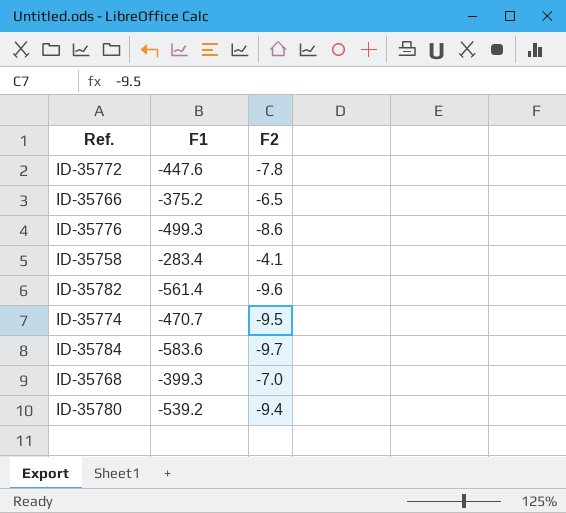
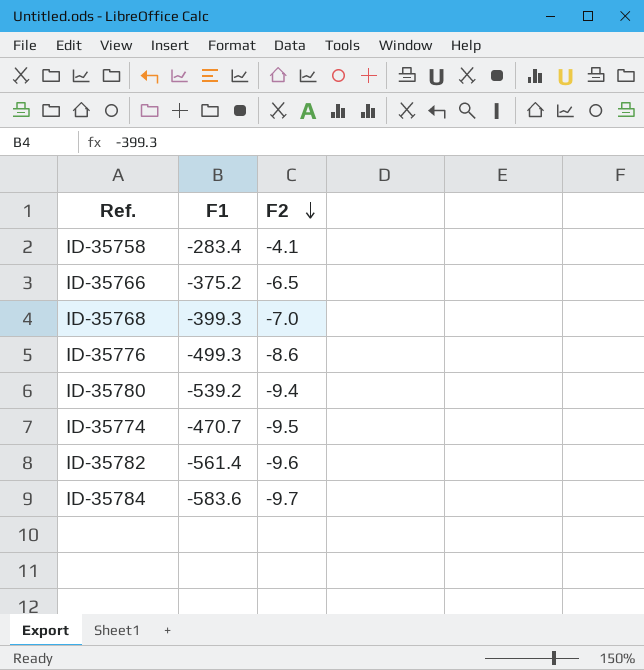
row order: none -> F2 descending
row ID-35772: -447.6 | -7.8 -> none

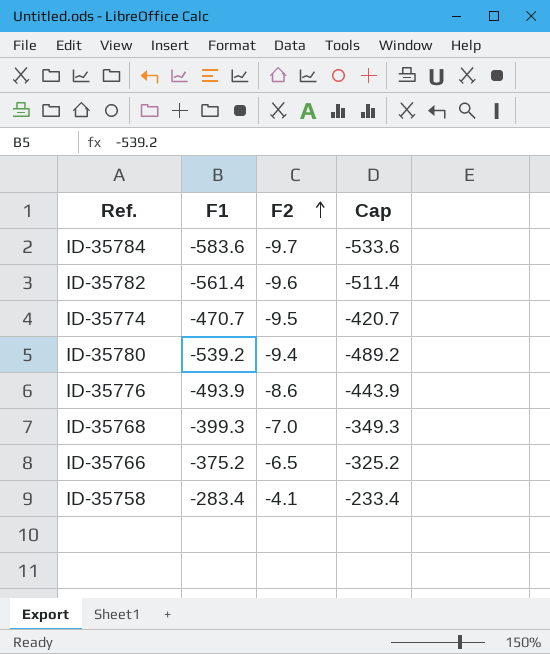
row order: F2 descending -> F2 ascending
column Cap | formula: none -> [F1] + 50
ID-35776 | F1: -499.3 -> -493.9

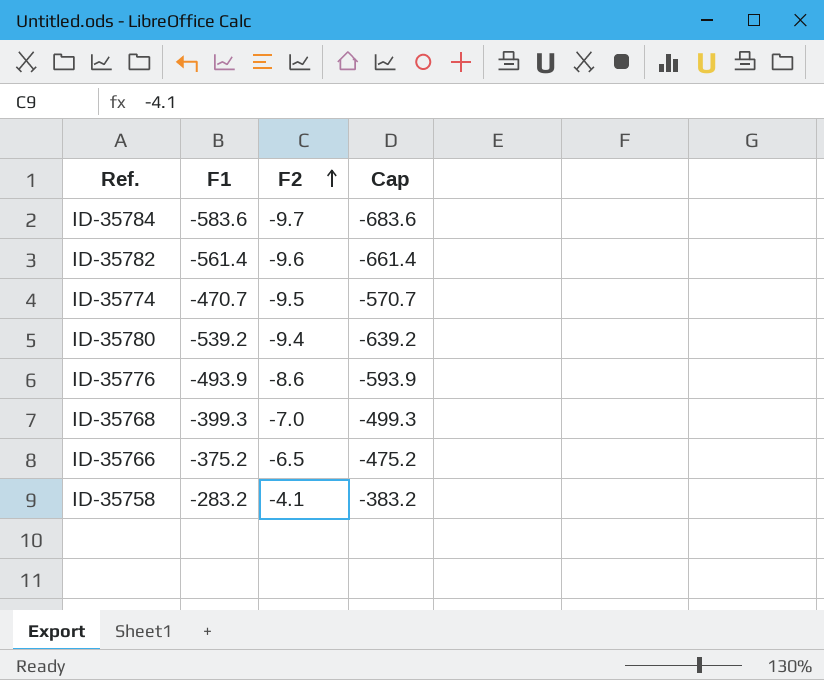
column Cap | formula: [F1] + 50 -> [F1] - 100
ID-35758 | F1: -283.4 -> -283.2

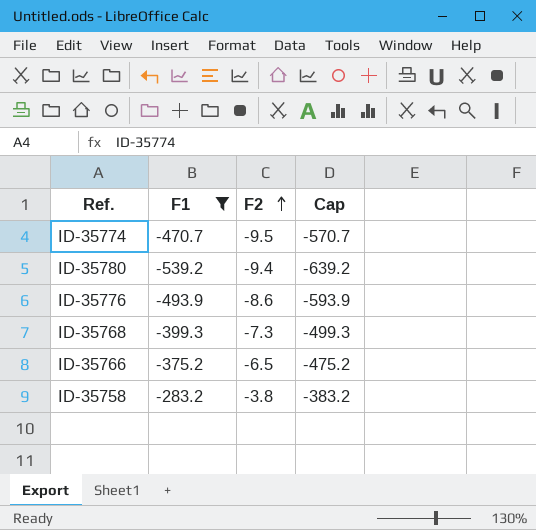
filter: none -> F1 >= -539.2
ID-35768 | F2: -7.0 -> -7.3
ID-35758 | F2: -4.1 -> -3.8

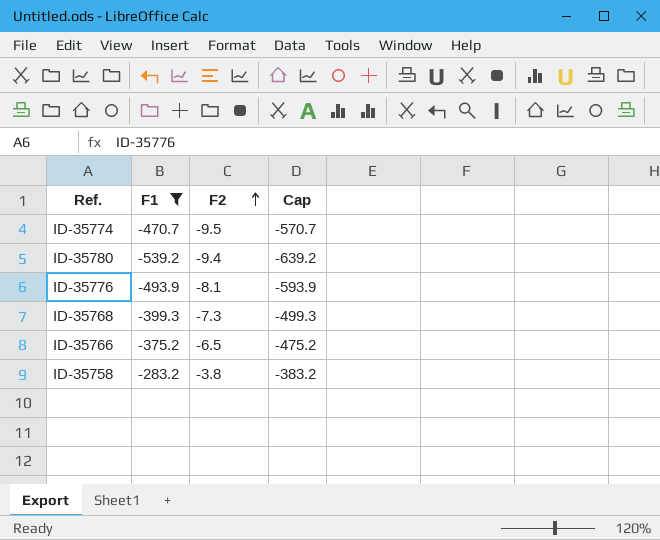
ID-35776 | F2: -8.6 -> -8.1

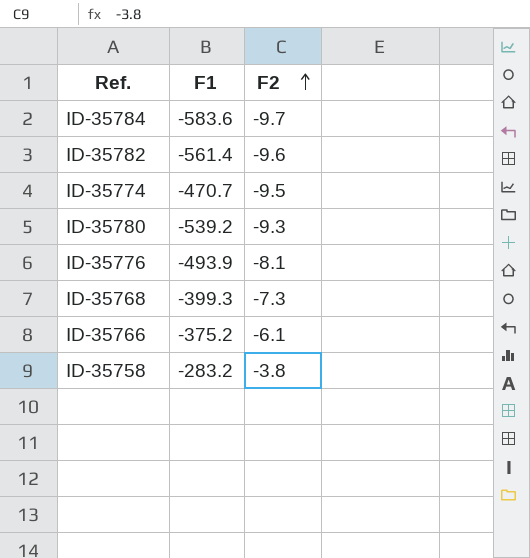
filter: F1 >= -539.2 -> none
column Cap | formula: [F1] - 100 -> none
ID-35780 | F2: -9.4 -> -9.3
ID-35766 | F2: -6.5 -> -6.1

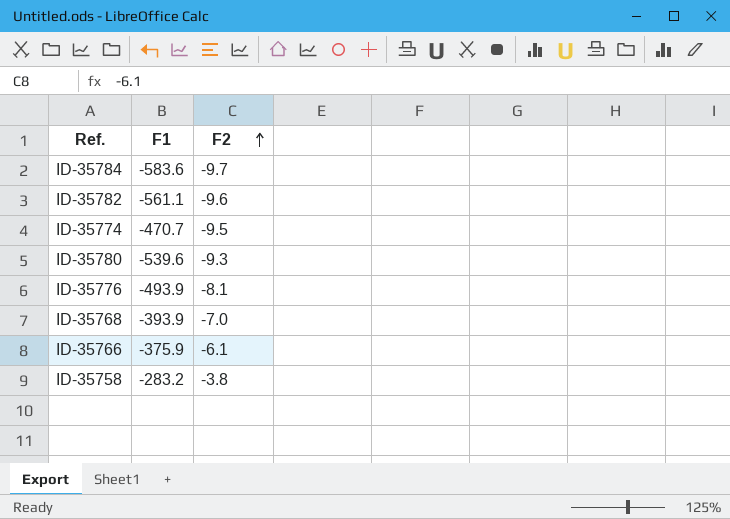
ID-35782 | F1: -561.4 -> -561.1
ID-35780 | F1: -539.2 -> -539.6
ID-35768 | F1: -399.3 -> -393.9
ID-35768 | F2: -7.3 -> -7.0
ID-35766 | F1: -375.2 -> -375.9

